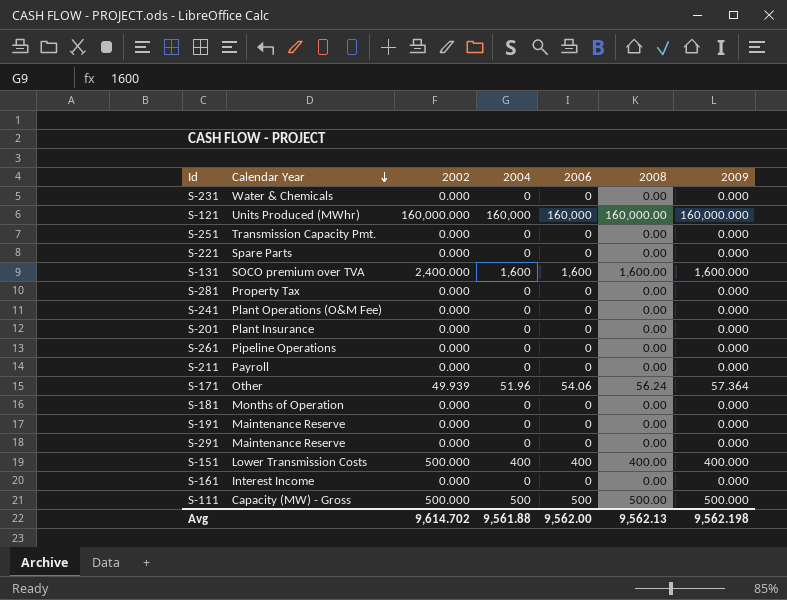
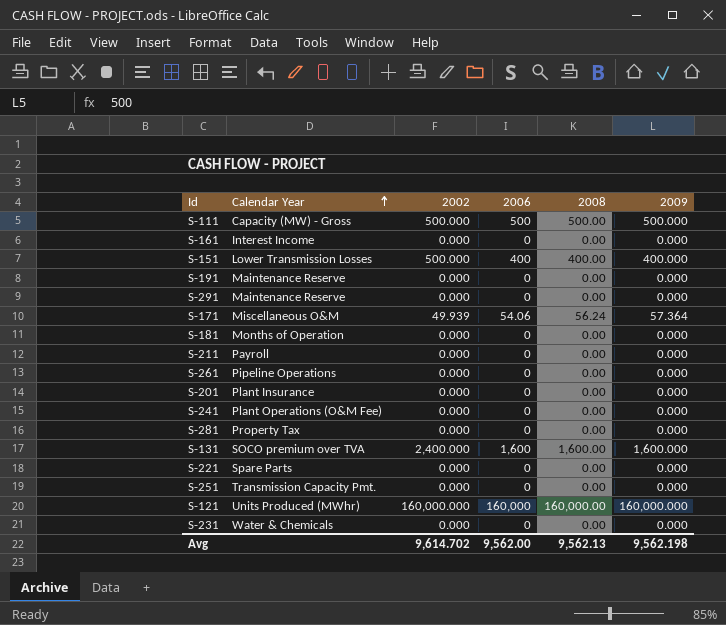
row order: Calendar Year descending -> Calendar Year ascending
column 2004 | position: 4 -> none
S-151 | Calendar Year: Lower Transmission Costs -> Lower Transmission Losses
S-171 | Calendar Year: Other -> Miscellaneous O&M

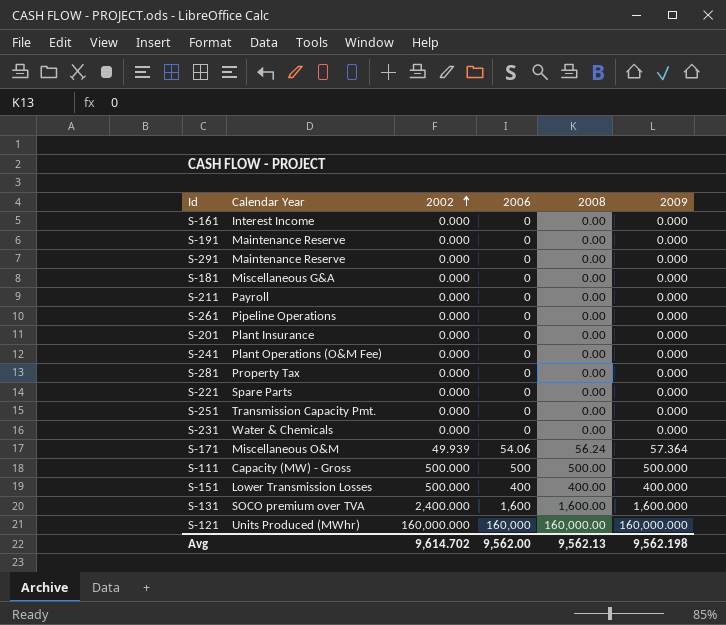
row order: Calendar Year ascending -> 2002 ascending
S-181 | Calendar Year: Months of Operation -> Miscellaneous G&A

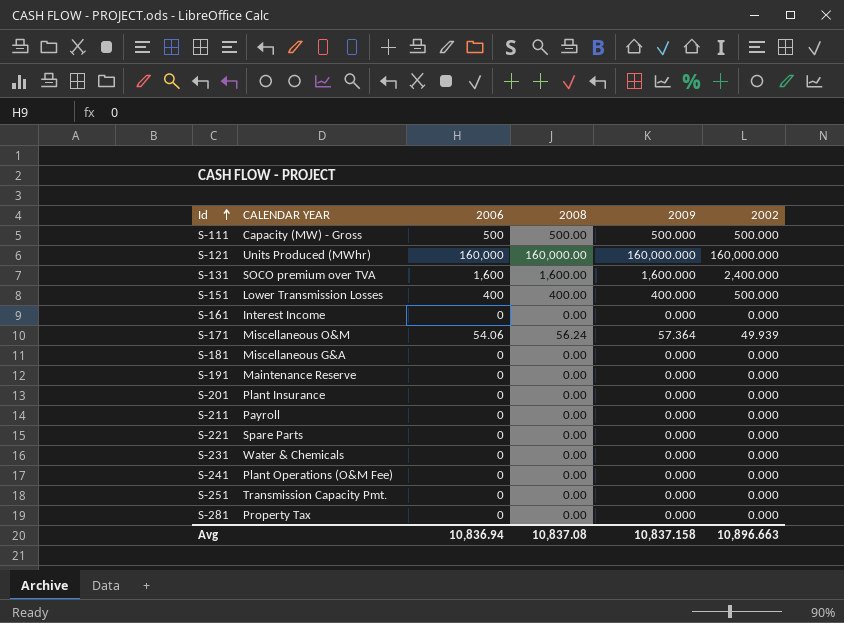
row order: 2002 ascending -> Id ascending
column name: Calendar Year -> CALENDAR YEAR
column 2002 | position: 3 -> 6
row S-291: Maintenance Reserve | 0.000 | 0 | 0.00 | 0.000 -> none
row S-261: Pipeline Operations | 0.000 | 0 | 0.00 | 0.000 -> none
Avg | 2006: 9,562.00 -> 10,836.94
Avg | 2008: 9,562.13 -> 10,837.08
Avg | 2009: 9,562.198 -> 10,837.158
Avg | 2002: 9,614.702 -> 10,896.663

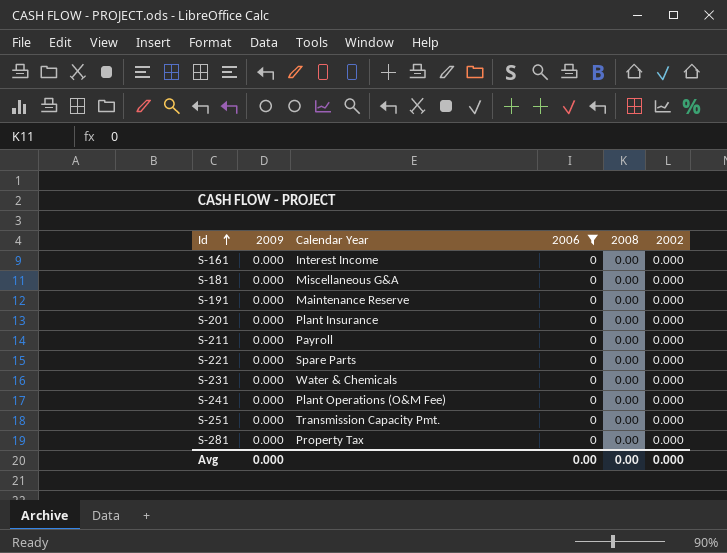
filter: none -> 2006 = 0
column 2009 | position: 5 -> 2
column name: CALENDAR YEAR -> Calendar Year
Avg | 2009: 10,837.158 -> 0.000
Avg | 2006: 10,836.94 -> 0.00
Avg | 2008: 10,837.08 -> 0.00
Avg | 2002: 10,896.663 -> 0.000

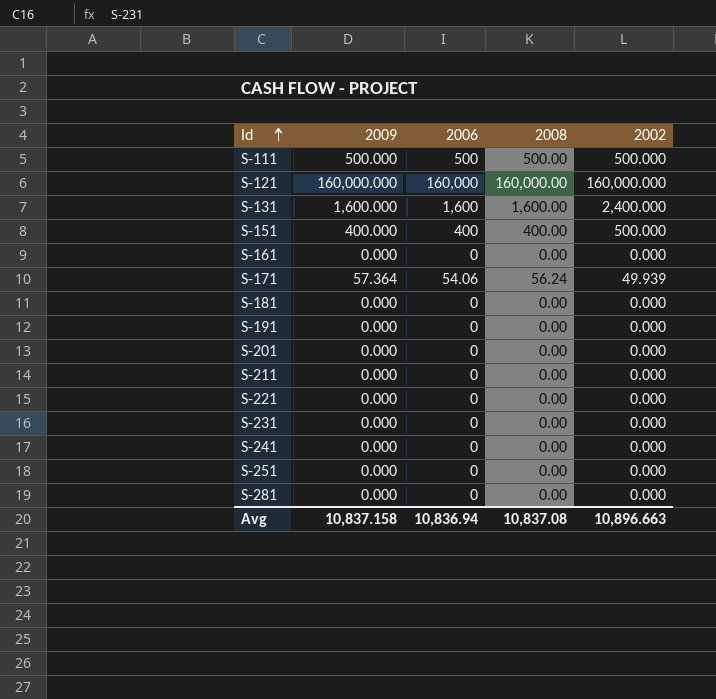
filter: 2006 = 0 -> none
column Calendar Year | position: 3 -> none
Avg | 2009: 0.000 -> 10,837.158
Avg | 2006: 0.00 -> 10,836.94
Avg | 2008: 0.00 -> 10,837.08
Avg | 2002: 0.000 -> 10,896.663

